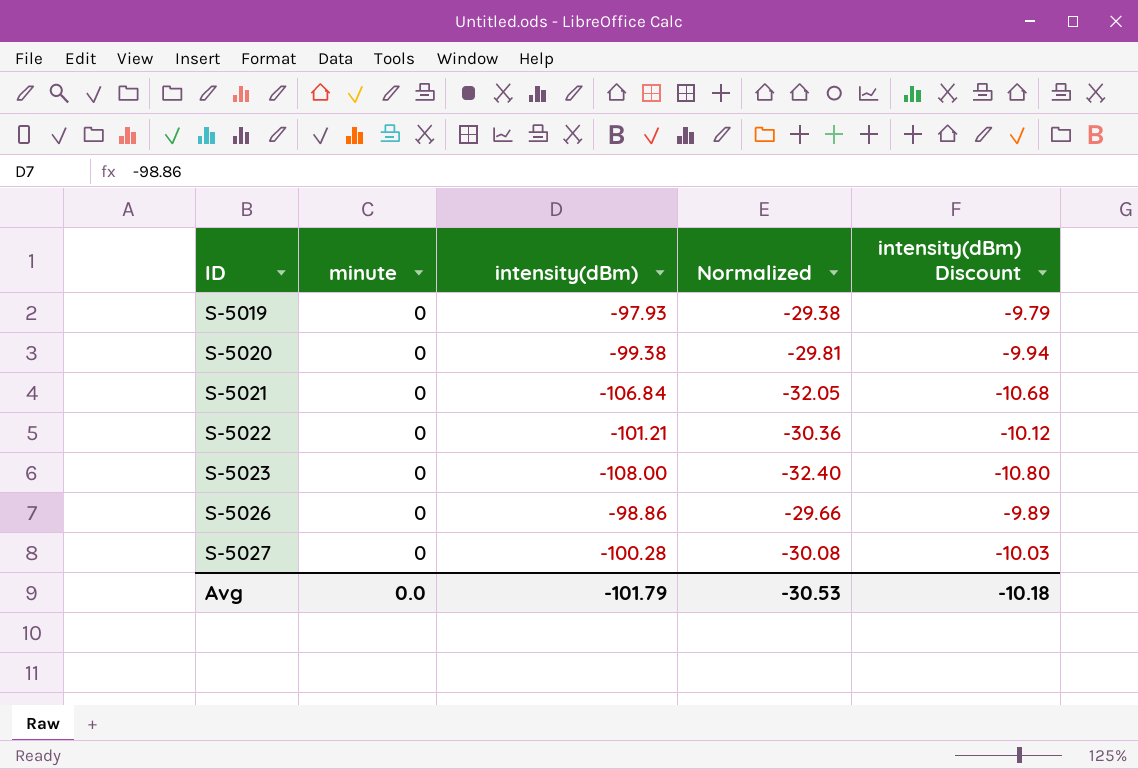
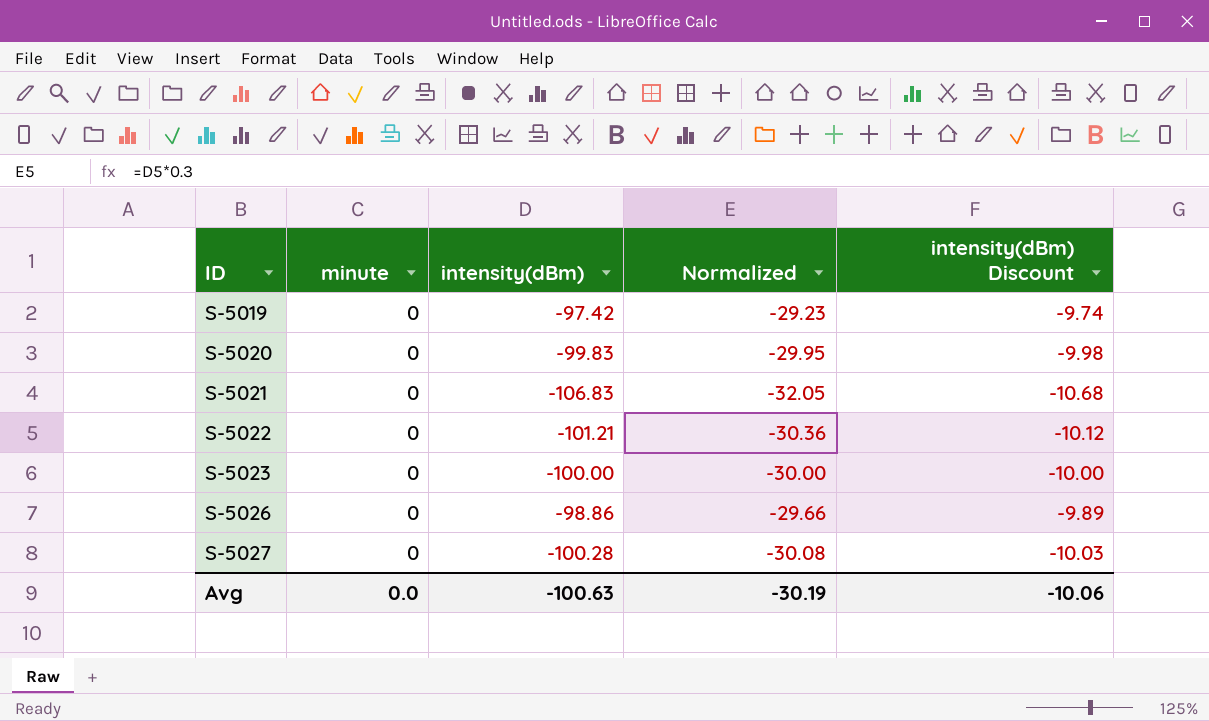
S-5019 | intensity(dBm): -97.93 -> -97.42
S-5019 | Normalized: -29.38 -> -29.23
S-5019 | intensity(dBm) Discount: -9.79 -> -9.74
S-5020 | intensity(dBm): -99.38 -> -99.83
S-5020 | Normalized: -29.81 -> -29.95
S-5020 | intensity(dBm) Discount: -9.94 -> -9.98
S-5021 | intensity(dBm): -106.84 -> -106.83
S-5023 | intensity(dBm): -108.00 -> -100.00
S-5023 | Normalized: -32.40 -> -30.00
S-5023 | intensity(dBm) Discount: -10.80 -> -10.00
Avg | intensity(dBm): -101.79 -> -100.63
Avg | Normalized: -30.53 -> -30.19
Avg | intensity(dBm) Discount: -10.18 -> -10.06

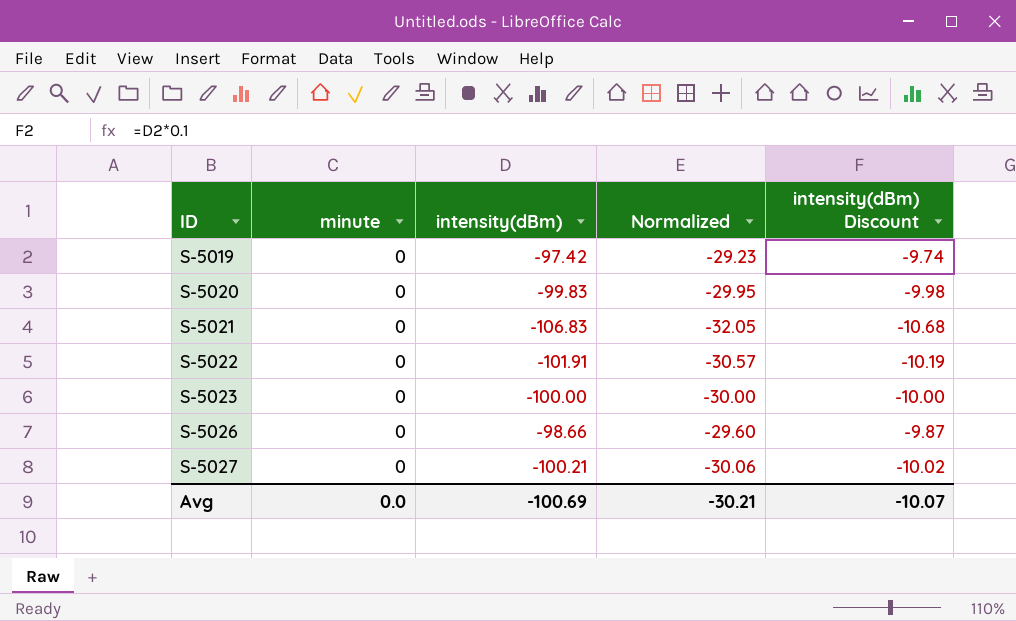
S-5022 | intensity(dBm): -101.21 -> -101.91
S-5022 | Normalized: -30.36 -> -30.57
S-5022 | intensity(dBm) Discount: -10.12 -> -10.19
S-5026 | intensity(dBm): -98.86 -> -98.66
S-5026 | Normalized: -29.66 -> -29.60
S-5026 | intensity(dBm) Discount: -9.89 -> -9.87
S-5027 | intensity(dBm): -100.28 -> -100.21
S-5027 | Normalized: -30.08 -> -30.06
S-5027 | intensity(dBm) Discount: -10.03 -> -10.02
Avg | intensity(dBm): -100.63 -> -100.69
Avg | Normalized: -30.19 -> -30.21
Avg | intensity(dBm) Discount: -10.06 -> -10.07

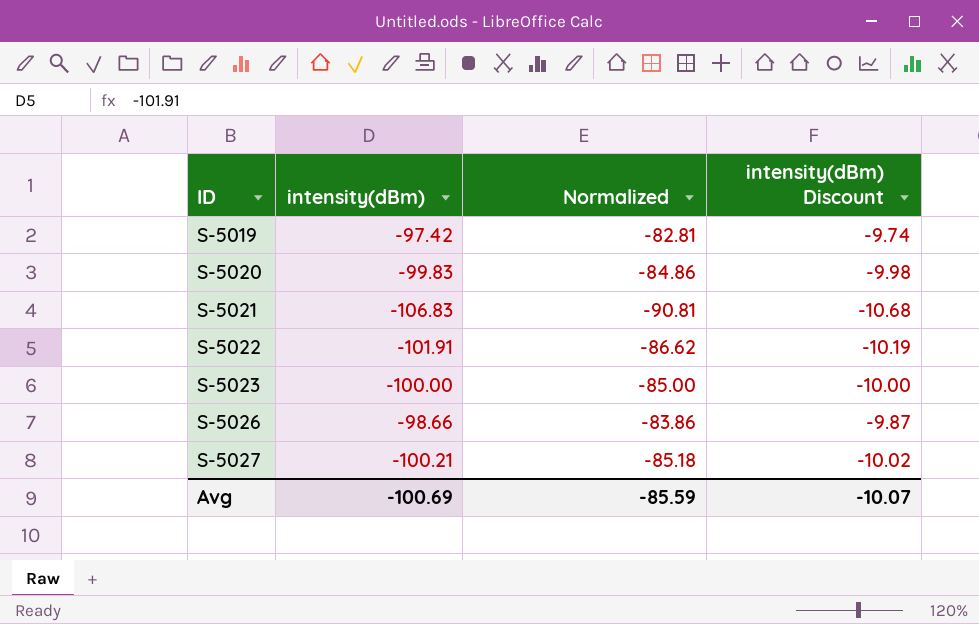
column minute | position: 2 -> none
column Normalized | formula: [intensity(dBm)] * 0.3 -> [intensity(dBm)] * 0.85
Avg | Normalized: -30.21 -> -85.59

